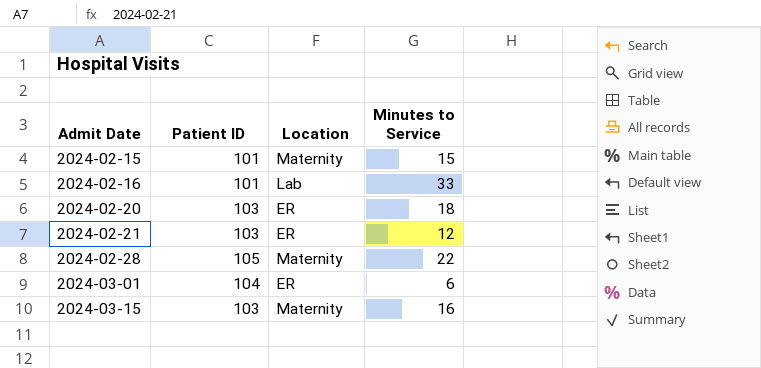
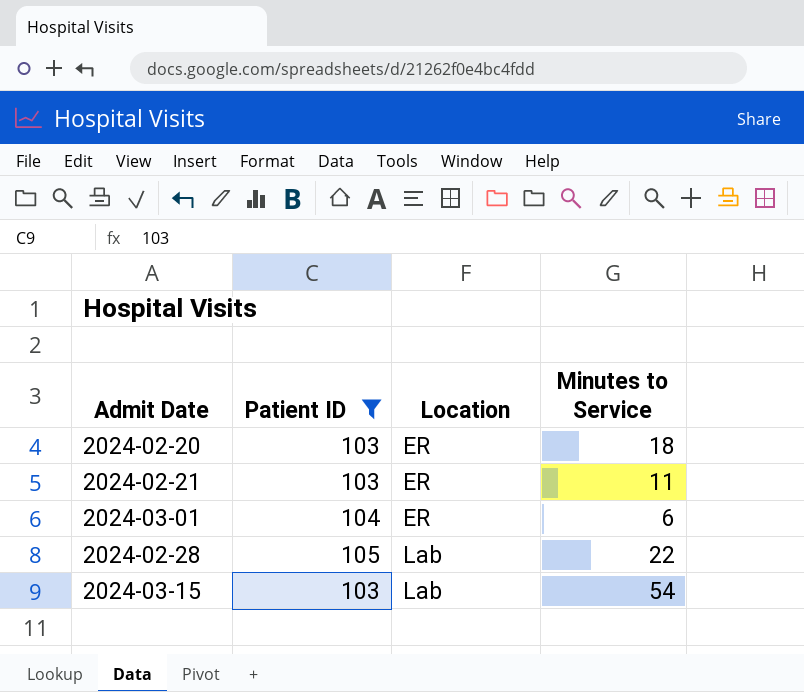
filter: none -> Patient ID != 101
row order: Admit Date ascending -> Location ascending
2024-02-21 | Minutes to Service: 12 -> 11
2024-02-28 | Location: Maternity -> Lab
2024-03-15 | Location: Maternity -> Lab
2024-03-15 | Minutes to Service: 16 -> 54

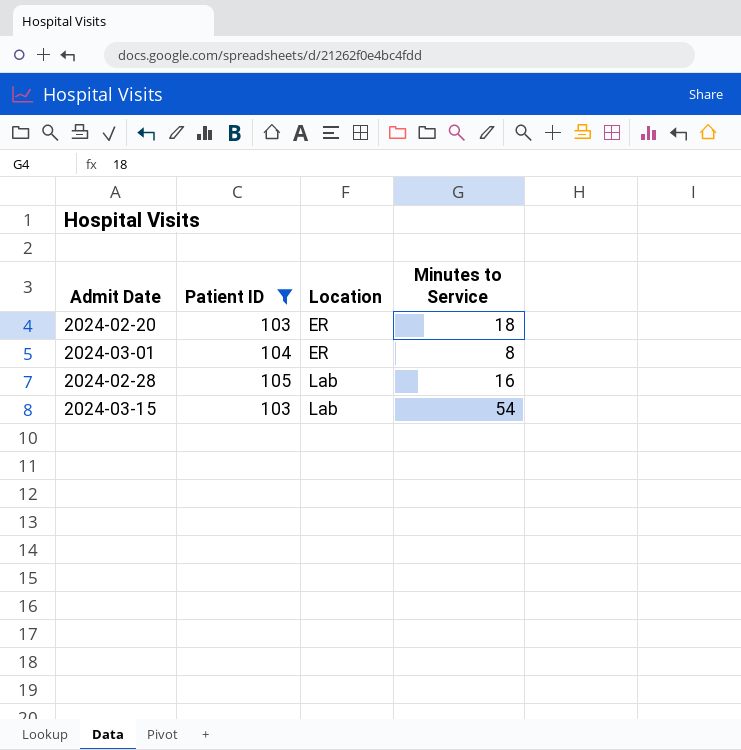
row 2024-02-21: 103 | ER | 11 -> none
2024-03-01 | Minutes to Service: 6 -> 8
2024-02-28 | Minutes to Service: 22 -> 16

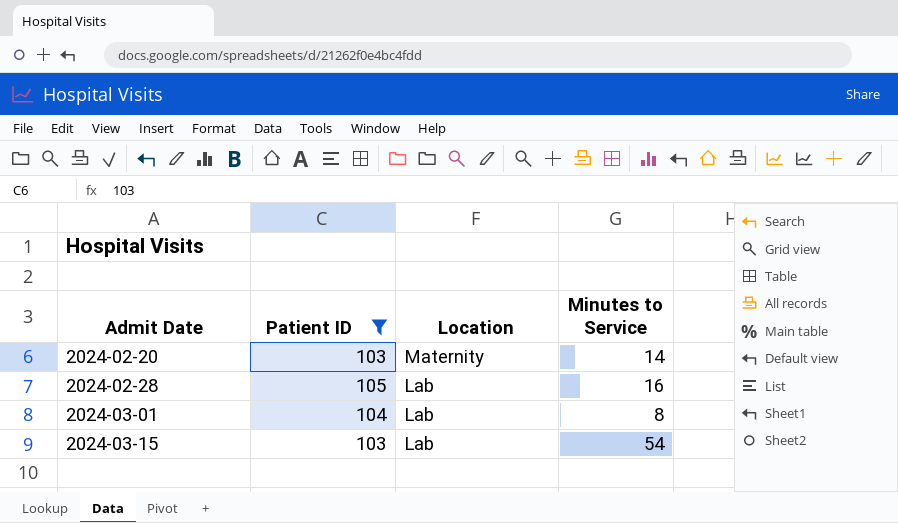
row order: Location ascending -> Admit Date ascending
2024-02-20 | Location: ER -> Maternity
2024-02-20 | Minutes to Service: 18 -> 14
2024-03-01 | Location: ER -> Lab

